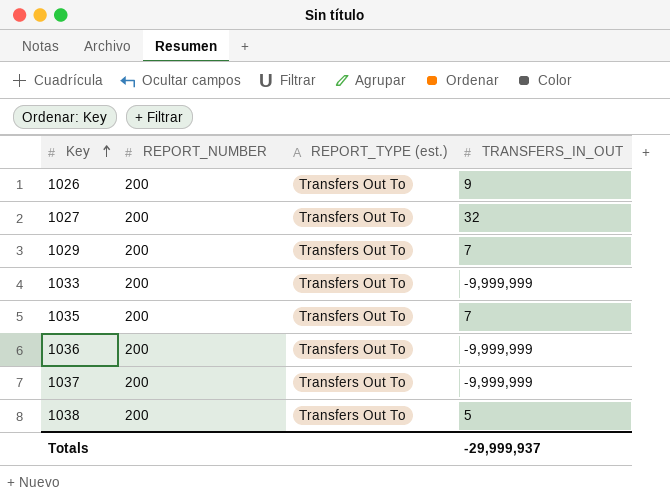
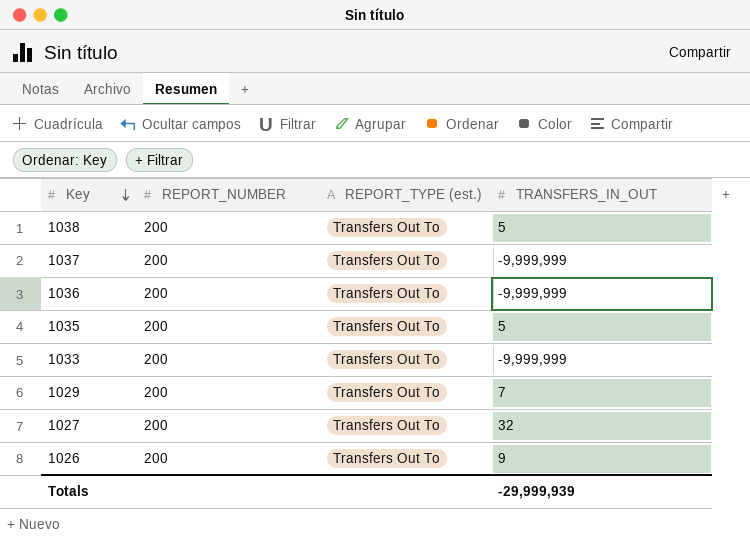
row order: Key ascending -> Key descending
1035 | TRANSFERS_IN_OUT: 7 -> 5
Totals | TRANSFERS_IN_OUT: -29,999,937 -> -29,999,939

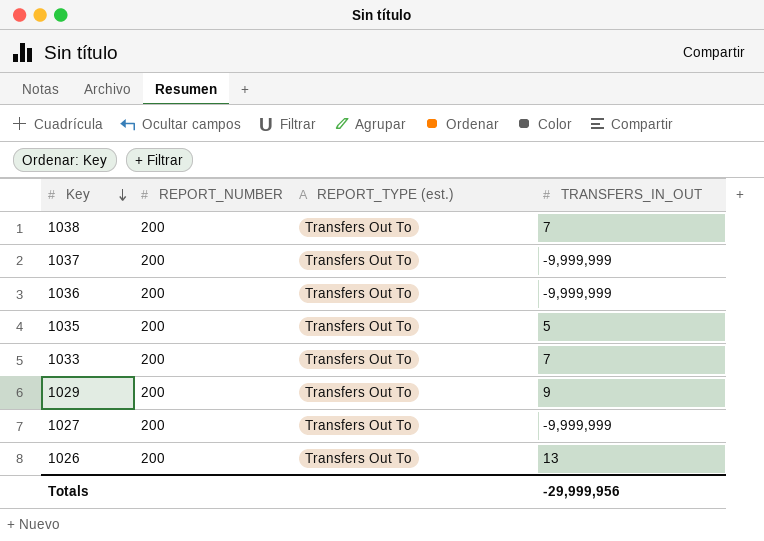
1038 | TRANSFERS_IN_OUT: 5 -> 7
1033 | TRANSFERS_IN_OUT: -9,999,999 -> 7
1029 | TRANSFERS_IN_OUT: 7 -> 9
1027 | TRANSFERS_IN_OUT: 32 -> -9,999,999
1026 | TRANSFERS_IN_OUT: 9 -> 13
Totals | TRANSFERS_IN_OUT: -29,999,939 -> -29,999,956

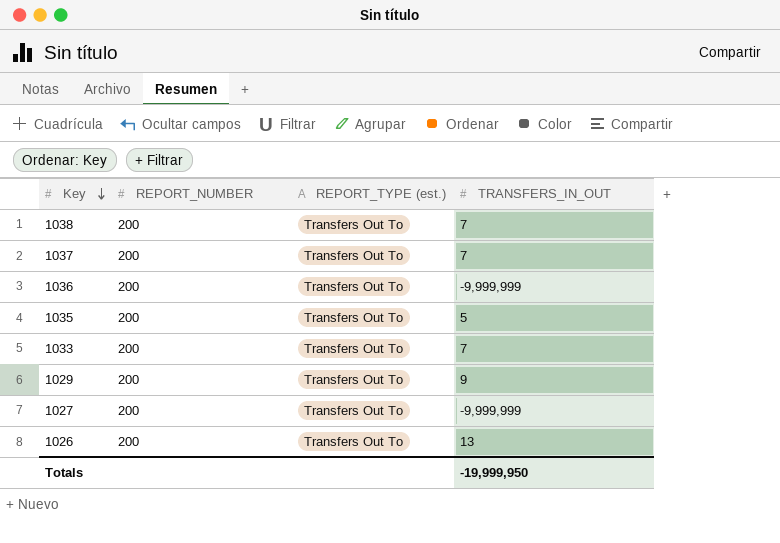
1037 | TRANSFERS_IN_OUT: -9,999,999 -> 7
Totals | TRANSFERS_IN_OUT: -29,999,956 -> -19,999,950

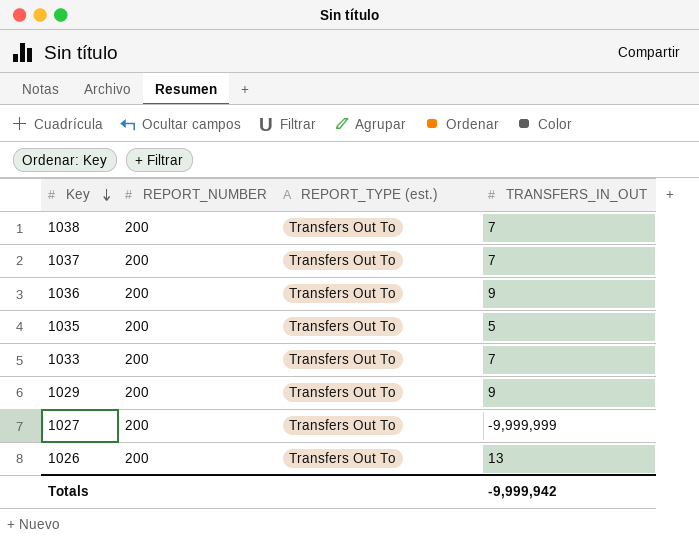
1036 | TRANSFERS_IN_OUT: -9,999,999 -> 9
Totals | TRANSFERS_IN_OUT: -19,999,950 -> -9,999,942

